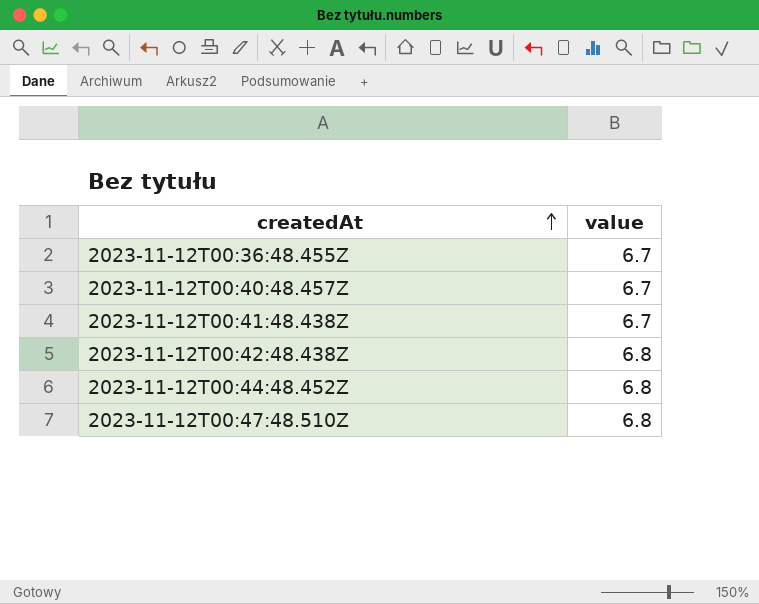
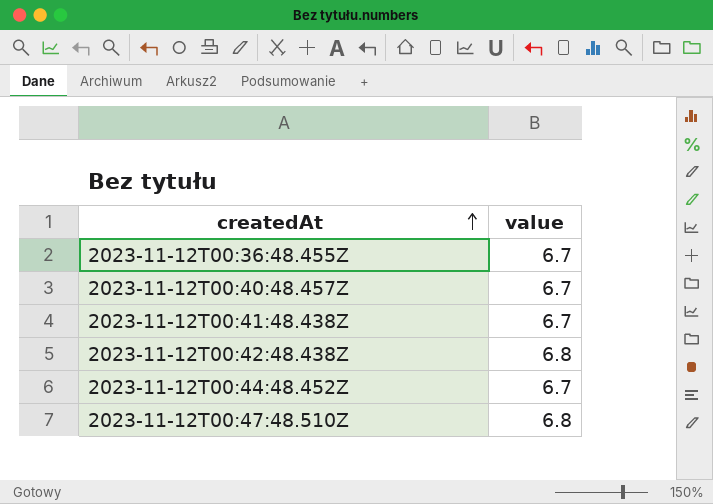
2023-11-12T00:44:48.452Z | value: 6.8 -> 6.7

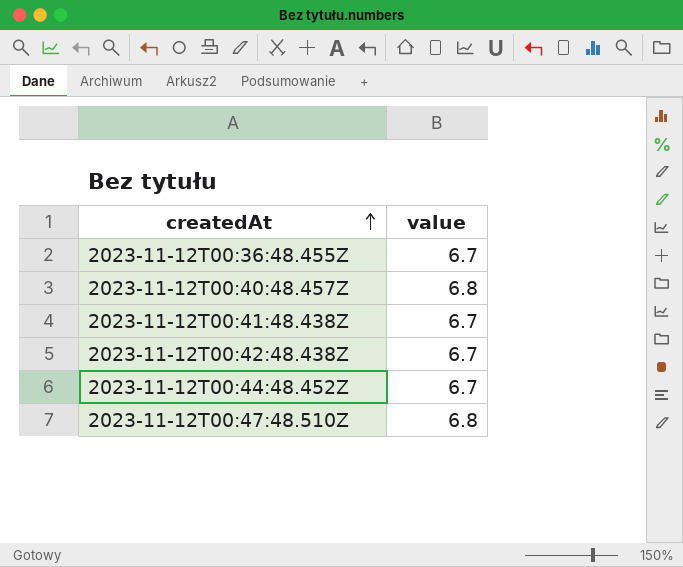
2023-11-12T00:40:48.457Z | value: 6.7 -> 6.8
2023-11-12T00:42:48.438Z | value: 6.8 -> 6.7

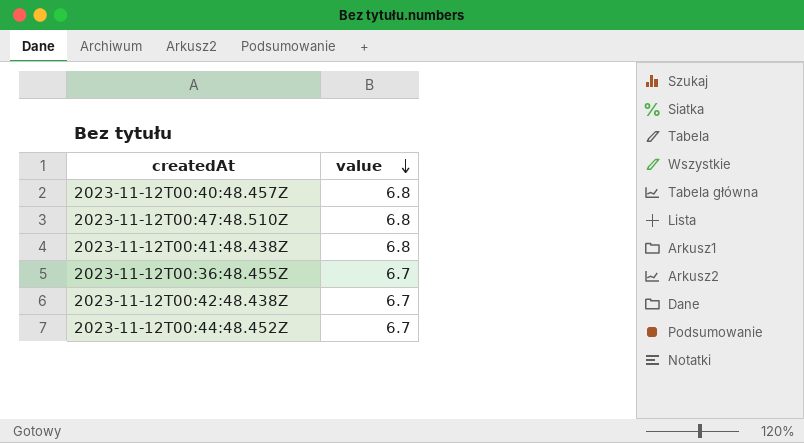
row order: createdAt ascending -> value descending
2023-11-12T00:41:48.438Z | value: 6.7 -> 6.8

